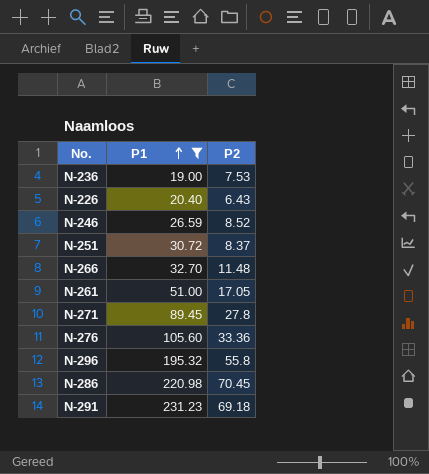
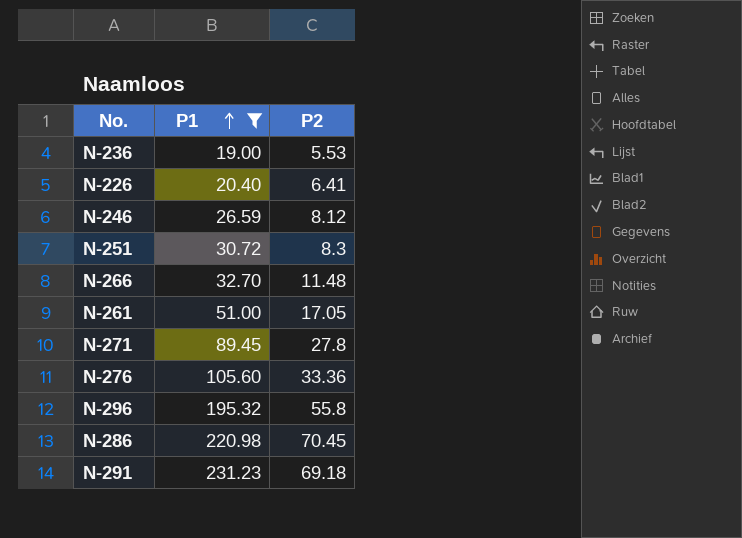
N-236 | P2: 7.53 -> 5.53
N-226 | P2: 6.43 -> 6.41
N-246 | P2: 8.52 -> 8.12
N-251 | P2: 8.37 -> 8.3

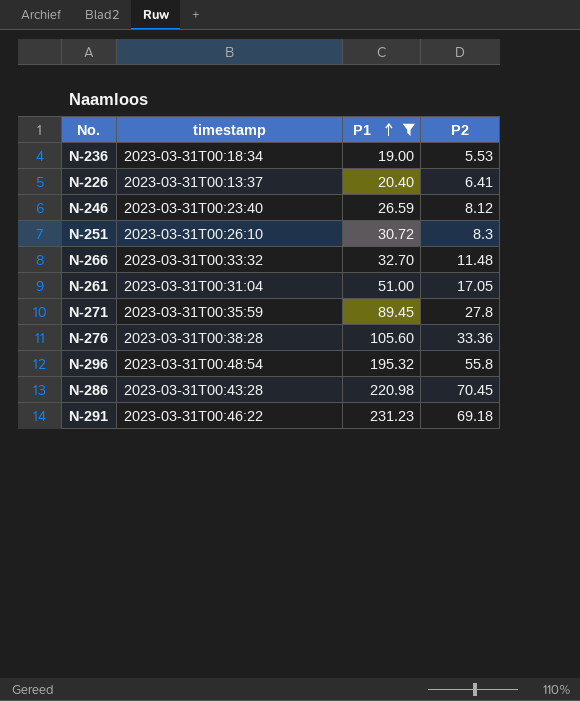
column timestamp | position: none -> 2

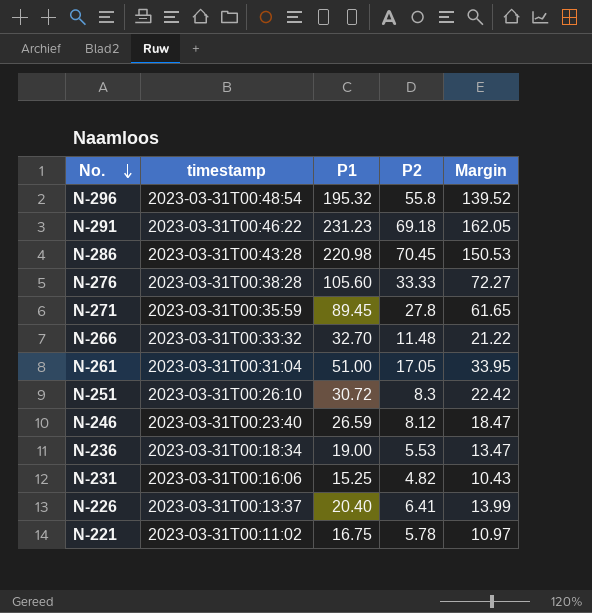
filter: P1 >= 19.00 -> none
row order: P1 ascending -> No. descending
column Margin | formula: none -> [P1] - [P2]
N-276 | P2: 33.36 -> 33.33

